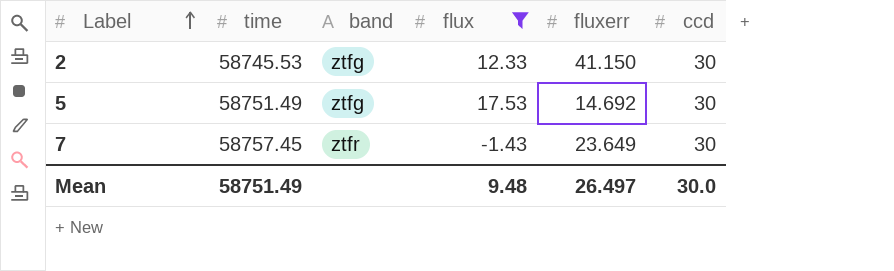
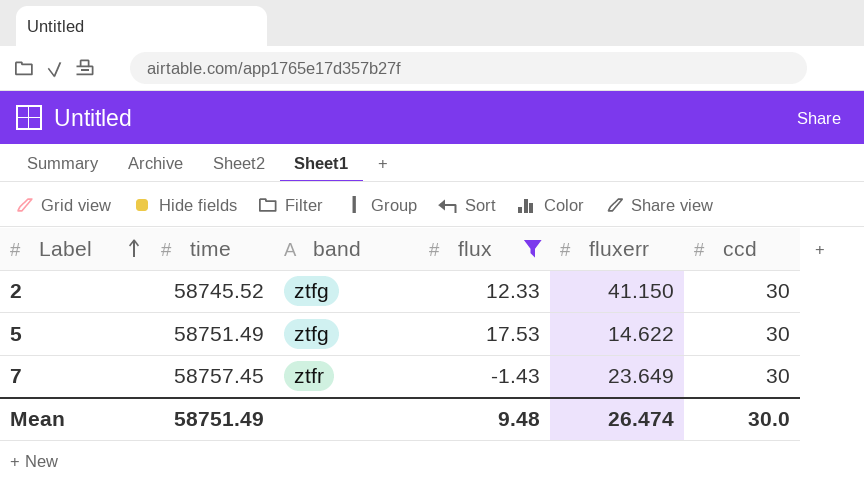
2 | time: 58745.53 -> 58745.52
5 | fluxerr: 14.692 -> 14.622
Mean | fluxerr: 26.497 -> 26.474

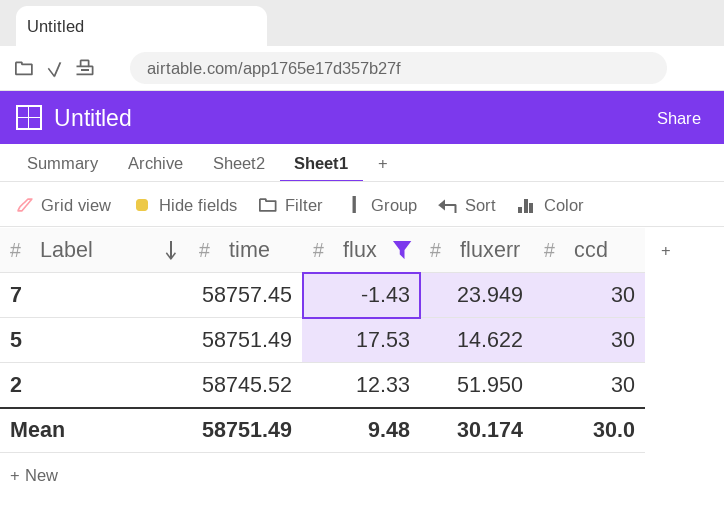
row order: Label ascending -> Label descending
column band | position: 3 -> none
7 | fluxerr: 23.649 -> 23.949
2 | fluxerr: 41.150 -> 51.950
Mean | fluxerr: 26.474 -> 30.174

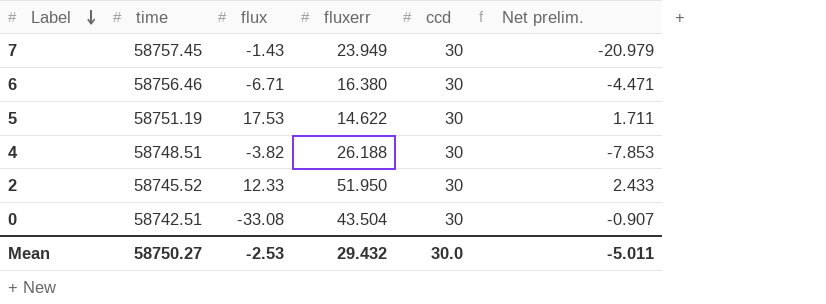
filter: flux >= -1.43 -> none
column Net prelim. | formula: none -> [ccd] / [flux]
5 | time: 58751.49 -> 58751.19
Mean | time: 58751.49 -> 58750.27
Mean | flux: 9.48 -> -2.53
Mean | fluxerr: 30.174 -> 29.432

